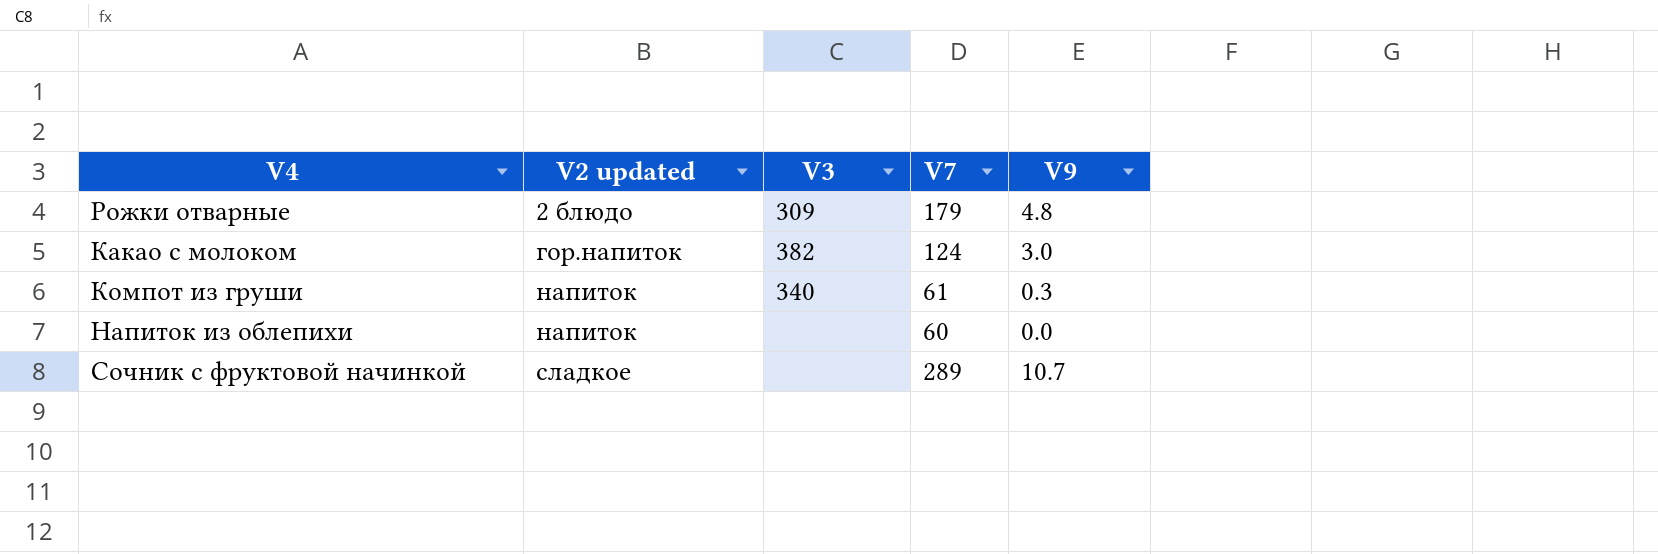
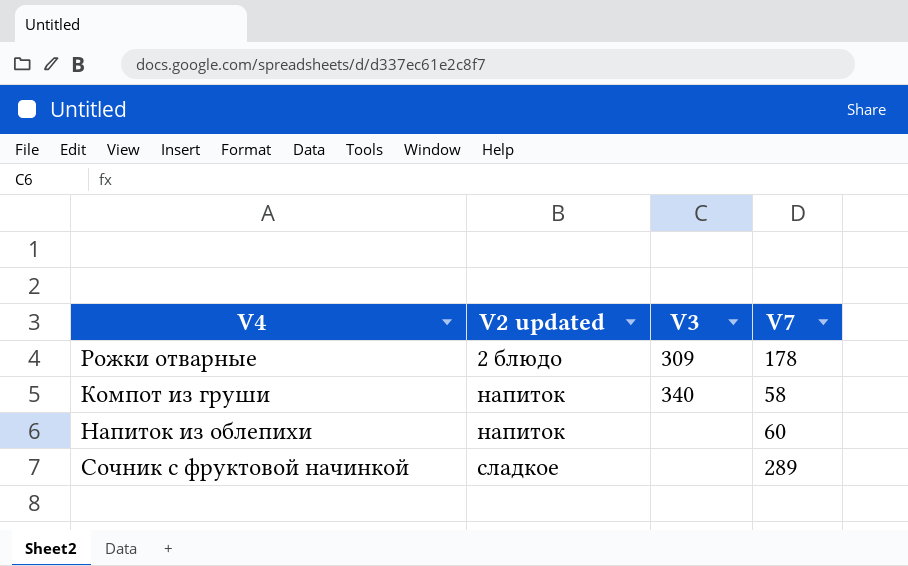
column V9 | position: 5 -> none
row Какао с молоком: гор.напиток | 382 | 124 | 3.0 -> none
Рожки отварные | V7: 179 -> 178
Компот из груши | V7: 61 -> 58

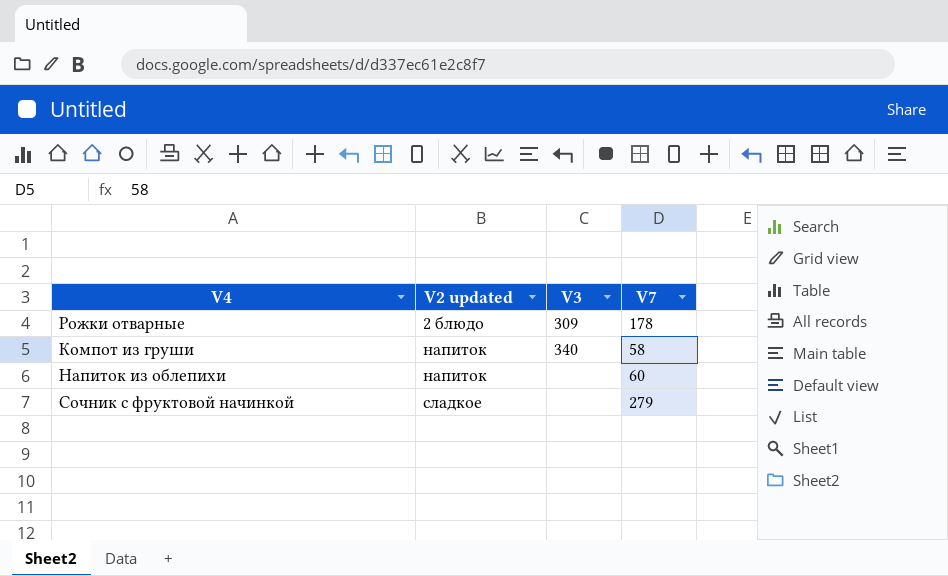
Сочник с фруктовой начинкой | V7: 289 -> 279

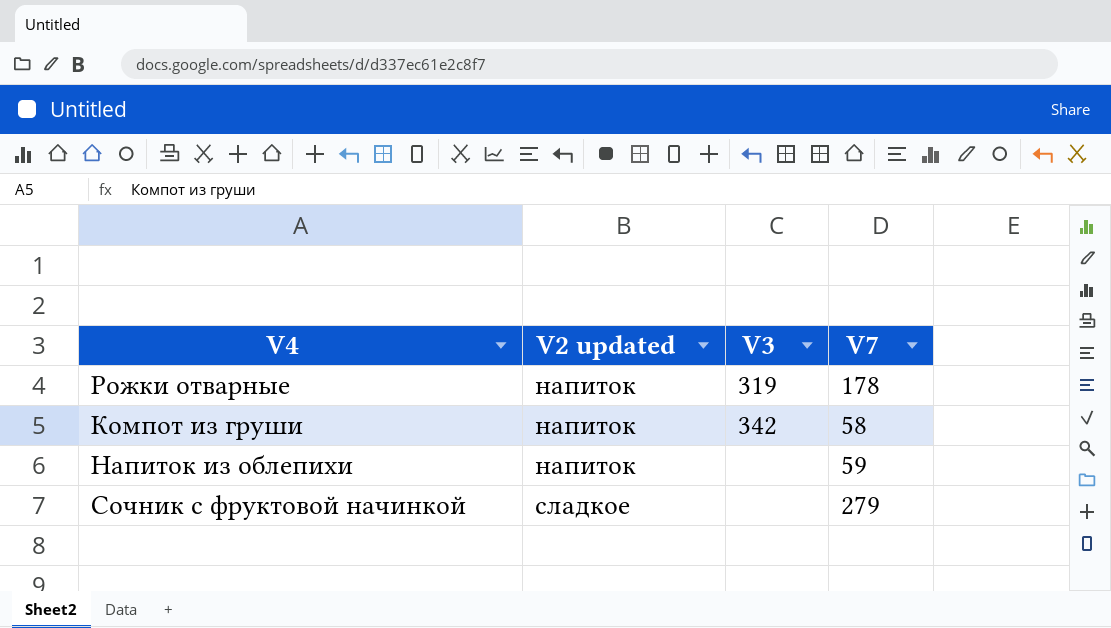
Рожки отварные | V2 updated: 2 блюдо -> напиток
Рожки отварные | V3: 309 -> 319
Компот из груши | V3: 340 -> 342
Напиток из облепихи | V7: 60 -> 59

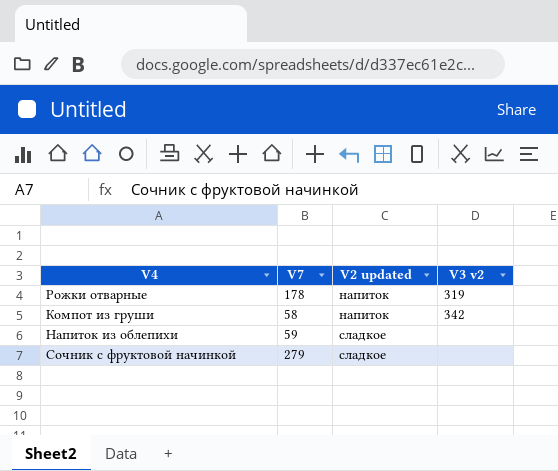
column V7 | position: 4 -> 2
column name: V3 -> V3 v2
Напиток из облепихи | V2 updated: напиток -> сладкое

